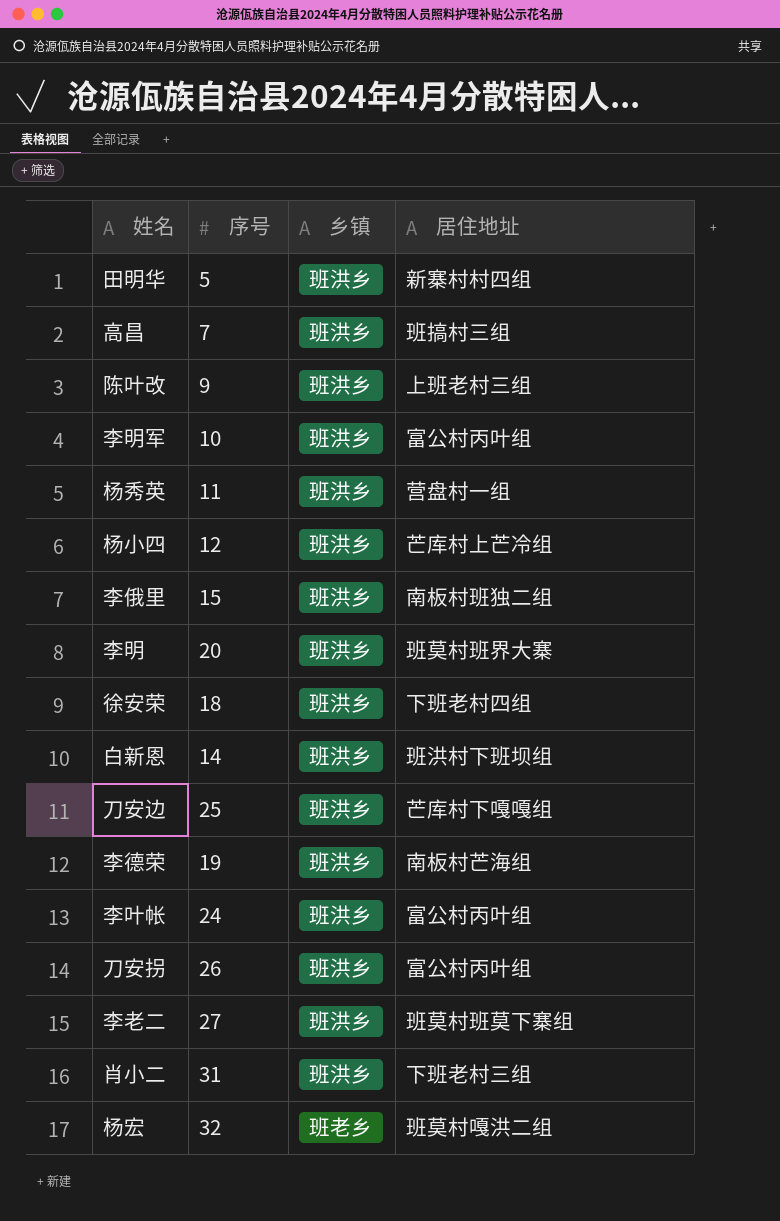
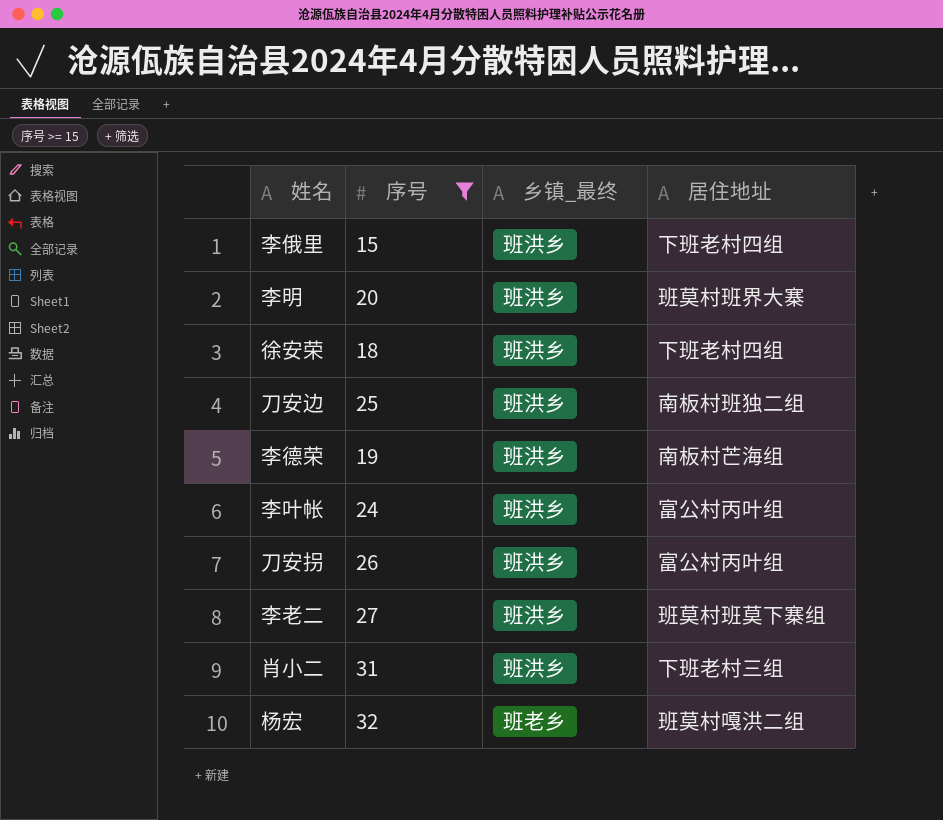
filter: none -> 序号 >= 15
column name: 乡镇 -> 乡镇_最终
李俄里 | 居住地址: 南板村班独二组 -> 下班老村四组
刀安边 | 居住地址: 芒库村下嘎嘎组 -> 南板村班独二组

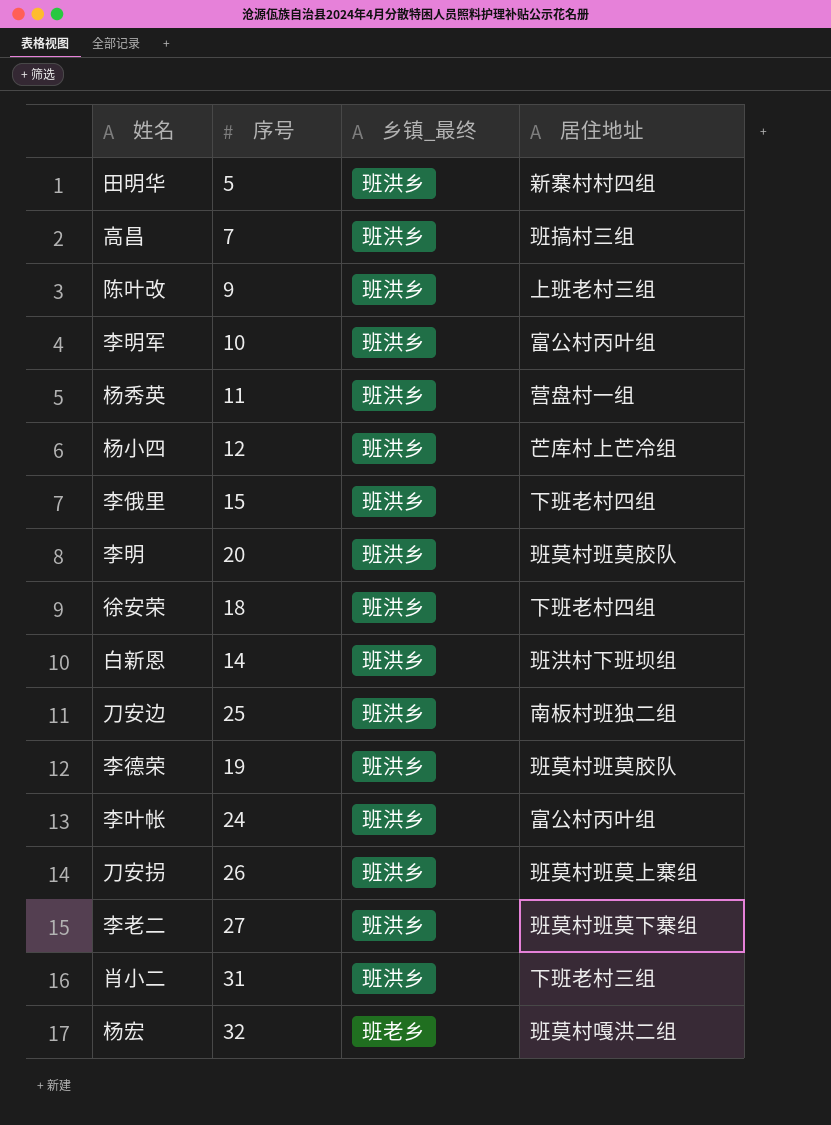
filter: 序号 >= 15 -> none
李明 | 居住地址: 班莫村班界大寨 -> 班莫村班莫胶队
李德荣 | 居住地址: 南板村芒海组 -> 班莫村班莫胶队
刀安拐 | 居住地址: 富公村丙叶组 -> 班莫村班莫上寨组

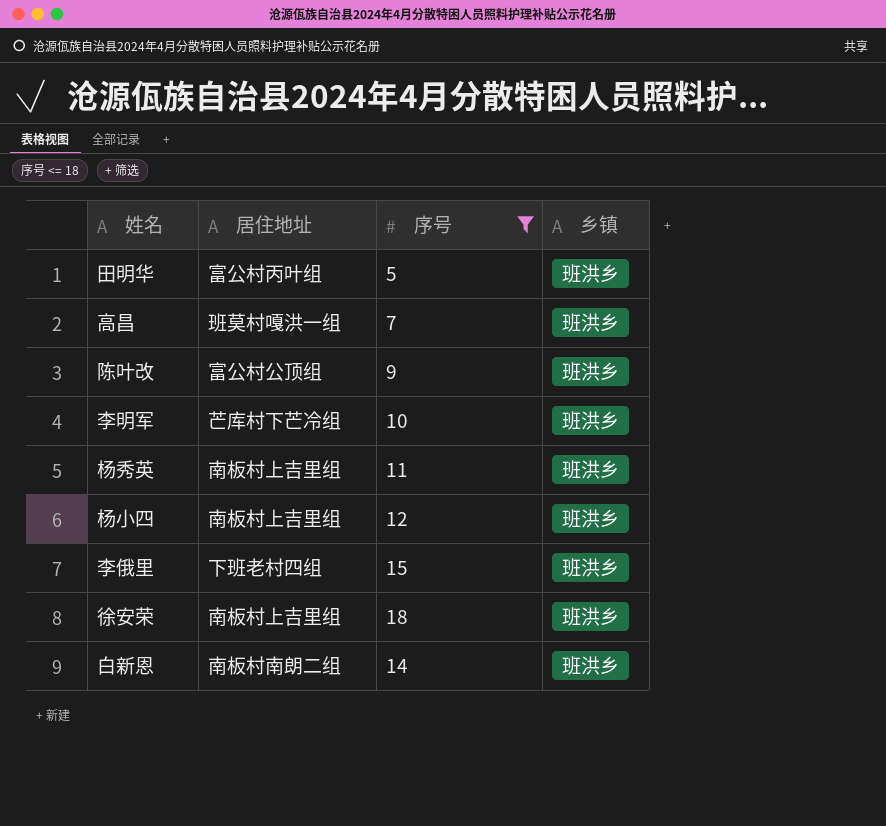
filter: none -> 序号 <= 18
column 居住地址 | position: 4 -> 2
column name: 乡镇_最终 -> 乡镇
田明华 | 居住地址: 新寨村村四组 -> 富公村丙叶组
高昌 | 居住地址: 班搞村三组 -> 班莫村嘎洪一组
陈叶改 | 居住地址: 上班老村三组 -> 富公村公顶组
李明军 | 居住地址: 富公村丙叶组 -> 芒库村下芒冷组
杨秀英 | 居住地址: 营盘村一组 -> 南板村上吉里组
杨小四 | 居住地址: 芒库村上芒冷组 -> 南板村上吉里组
徐安荣 | 居住地址: 下班老村四组 -> 南板村上吉里组
白新恩 | 居住地址: 班洪村下班坝组 -> 南板村南朗二组

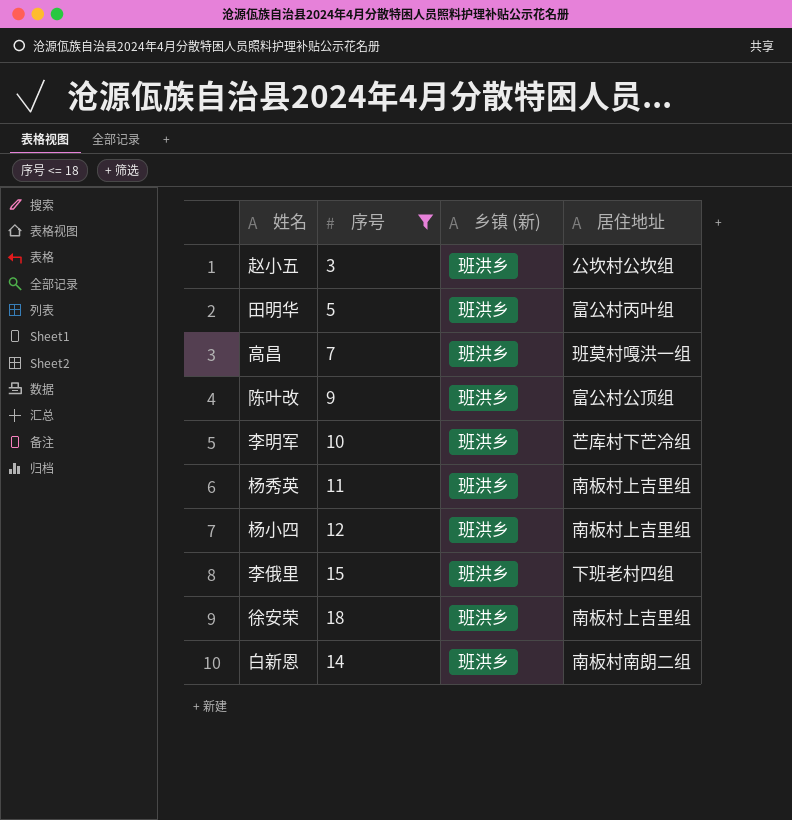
column name: 乡镇 -> 乡镇 (新)
column 居住地址 | position: 2 -> 4
row 赵小五: none -> 3 | 班洪乡 | 公坎村公坎组

